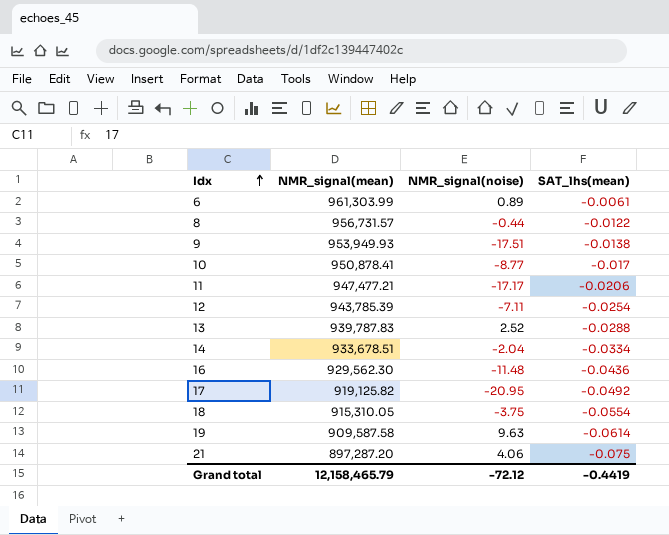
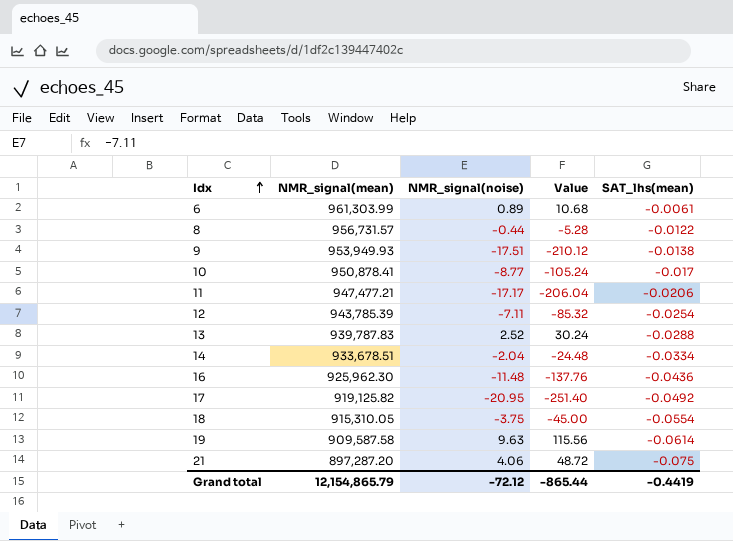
column Value | formula: none -> [NMR_signal(noise)] * 12
16 | NMR_signal(mean): 929,562.30 -> 925,962.30
Grand total | NMR_signal(mean): 12,158,465.79 -> 12,154,865.79

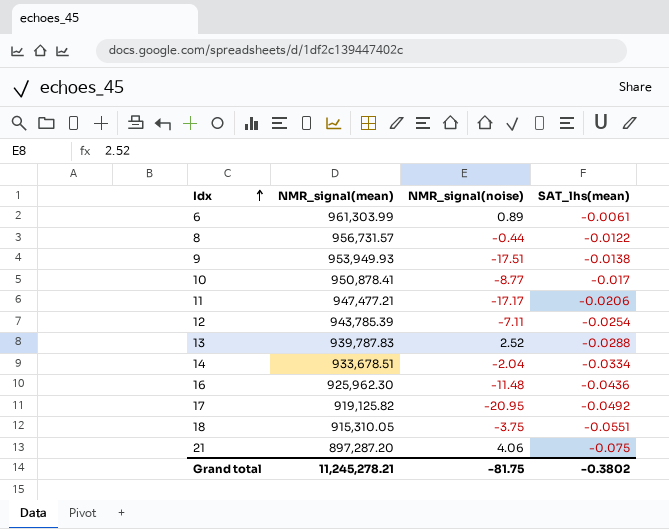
column Value | formula: [NMR_signal(noise)] * 12 -> none
row 19: 909,587.58 | 9.63 | 115.56 | -0.0614 -> none
18 | SAT_lhs(mean): -0.0554 -> -0.0551
Grand total | NMR_signal(mean): 12,154,865.79 -> 11,245,278.21
Grand total | NMR_signal(noise): -72.12 -> -81.75
Grand total | SAT_lhs(mean): -0.4419 -> -0.3802

